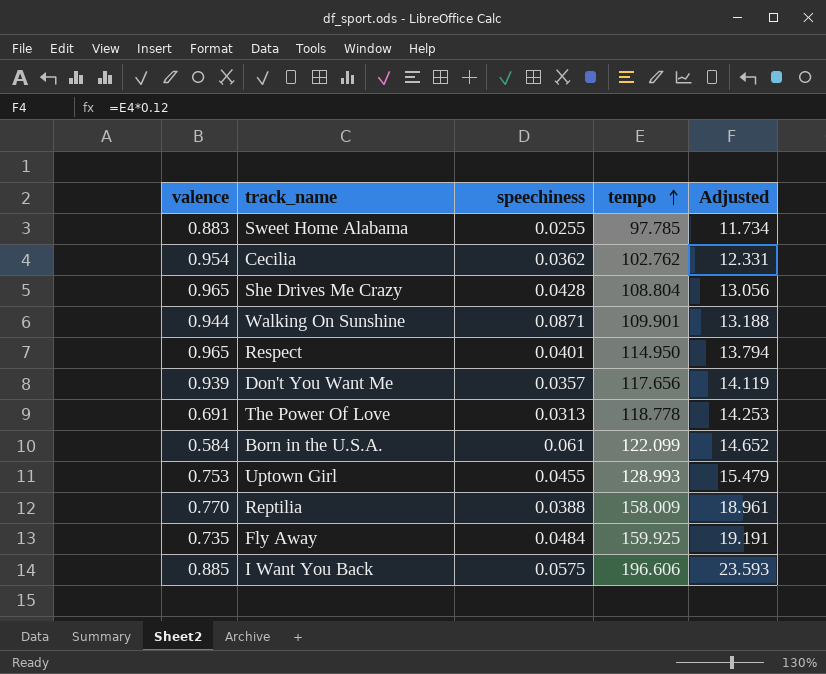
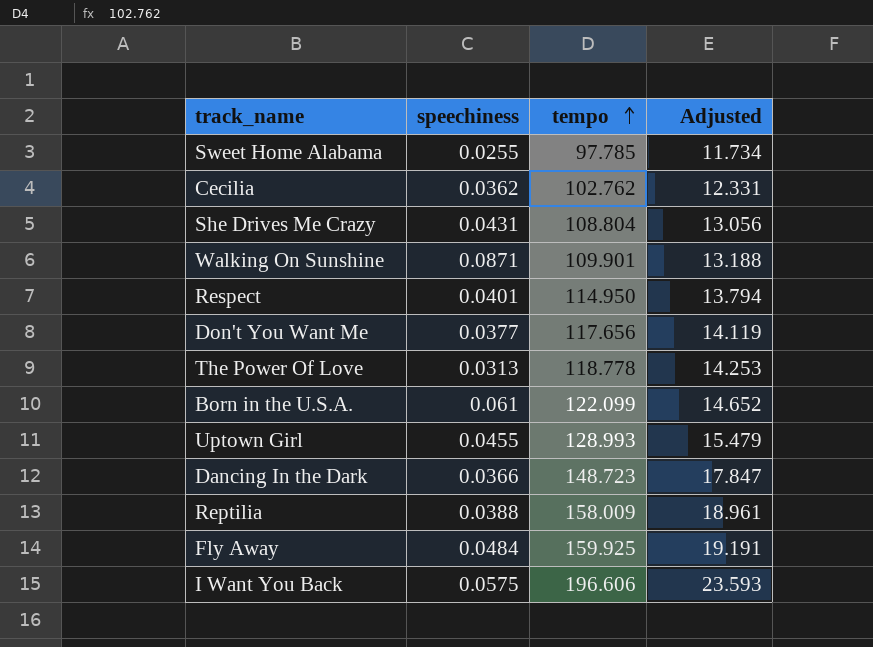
column valence | position: 1 -> none
She Drives Me Crazy | speechiness: 0.0428 -> 0.0431
Don't You Want Me | speechiness: 0.0357 -> 0.0377
row Dancing In the Dark: none -> 0.0366 | 148.723 | 17.847

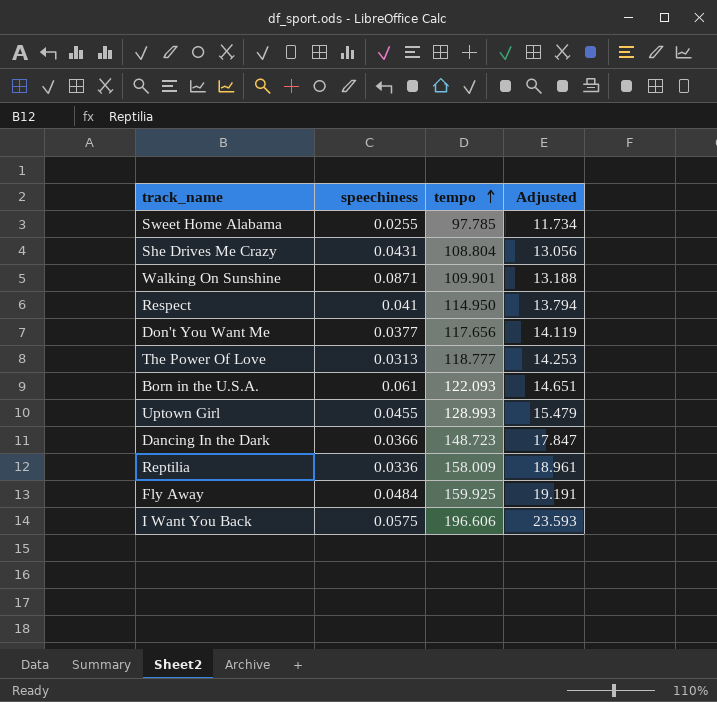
row Cecilia: 0.0362 | 102.762 | 12.331 -> none
Respect | speechiness: 0.0401 -> 0.041
The Power Of Love | tempo: 118.778 -> 118.777
Born in the U.S.A. | tempo: 122.099 -> 122.093
Born in the U.S.A. | Adjusted: 14.652 -> 14.651
Reptilia | speechiness: 0.0388 -> 0.0336

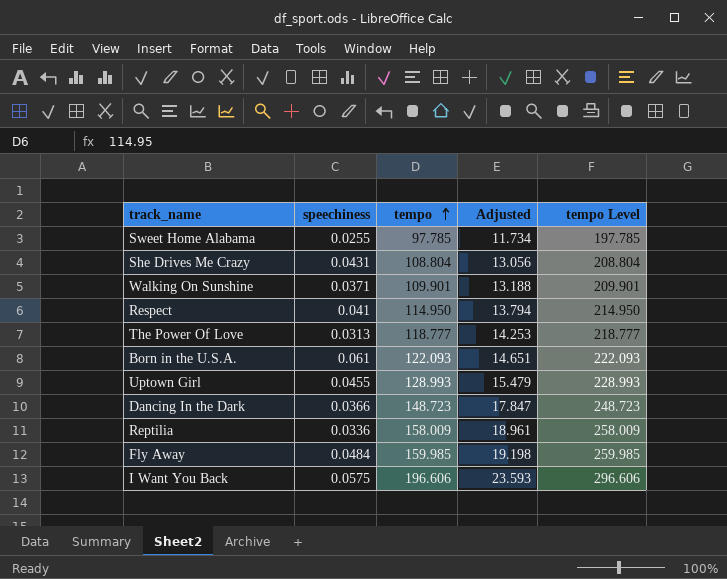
column tempo Level | formula: none -> [tempo] + 100
row Don't You Want Me: 0.0377 | 117.656 | 14.119 -> none
Walking On Sunshine | speechiness: 0.0871 -> 0.0371
Fly Away | tempo: 159.925 -> 159.985
Fly Away | Adjusted: 19.191 -> 19.198

